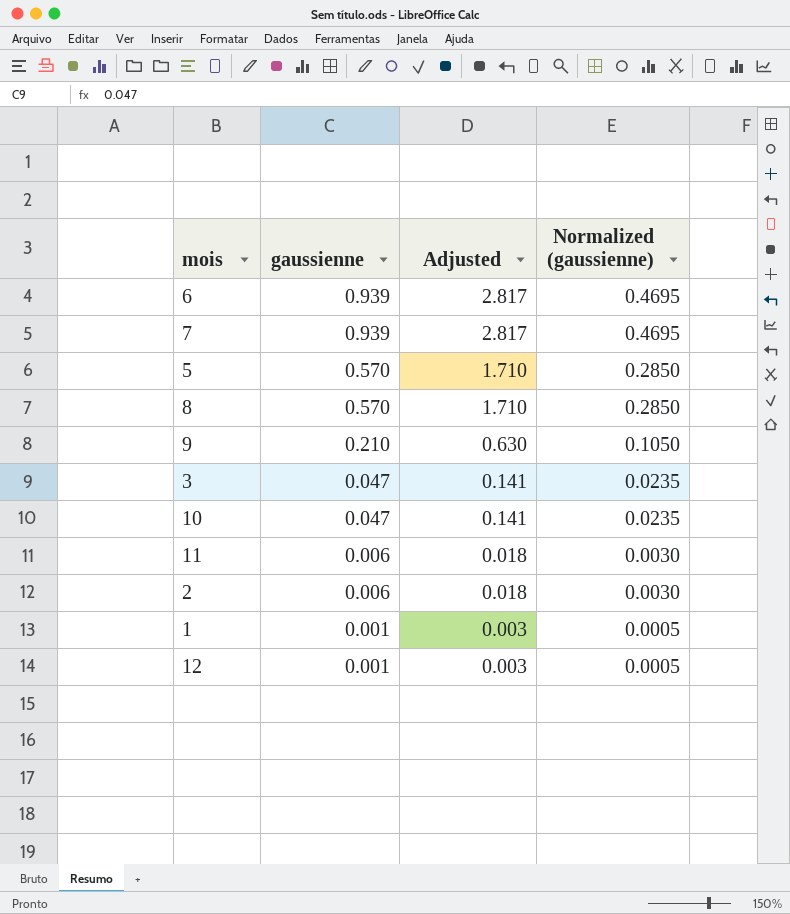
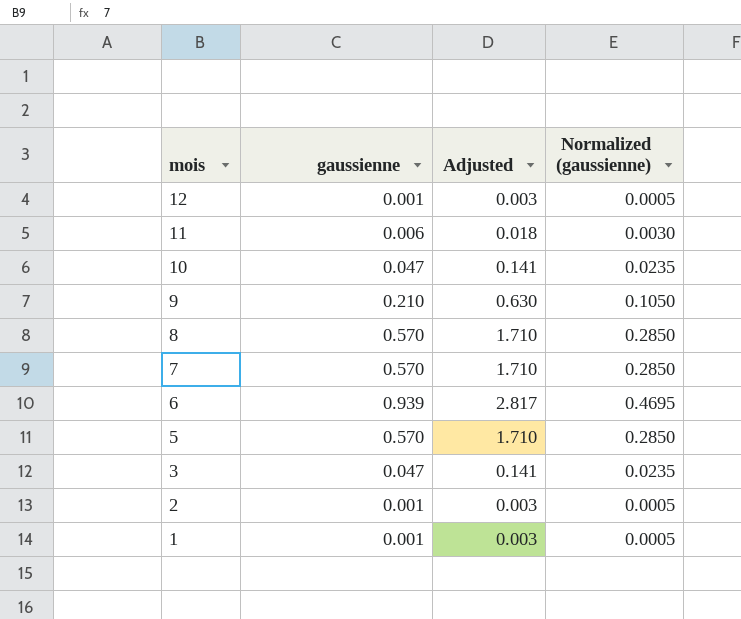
row order: gaussienne descending -> mois descending
7 | gaussienne: 0.939 -> 0.570
7 | Adjusted: 2.817 -> 1.710
7 | Normalized (gaussienne): 0.4695 -> 0.2850
2 | gaussienne: 0.006 -> 0.001
2 | Adjusted: 0.018 -> 0.003
2 | Normalized (gaussienne): 0.0030 -> 0.0005

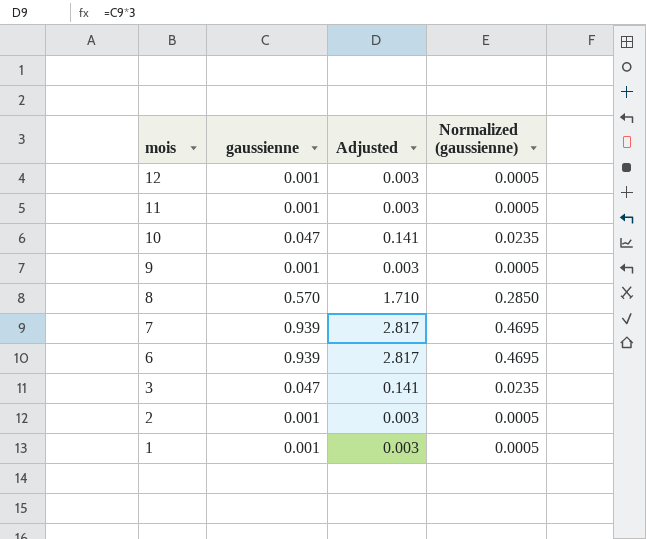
row 5: 0.570 | 1.710 | 0.2850 -> none
11 | gaussienne: 0.006 -> 0.001
11 | Adjusted: 0.018 -> 0.003
11 | Normalized (gaussienne): 0.0030 -> 0.0005
9 | gaussienne: 0.210 -> 0.001
9 | Adjusted: 0.630 -> 0.003
9 | Normalized (gaussienne): 0.1050 -> 0.0005
7 | gaussienne: 0.570 -> 0.939
7 | Adjusted: 1.710 -> 2.817
7 | Normalized (gaussienne): 0.2850 -> 0.4695

